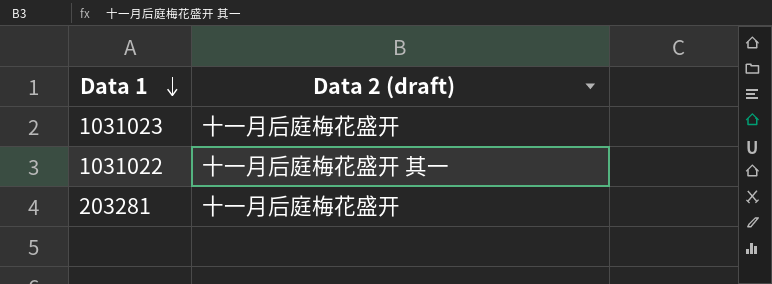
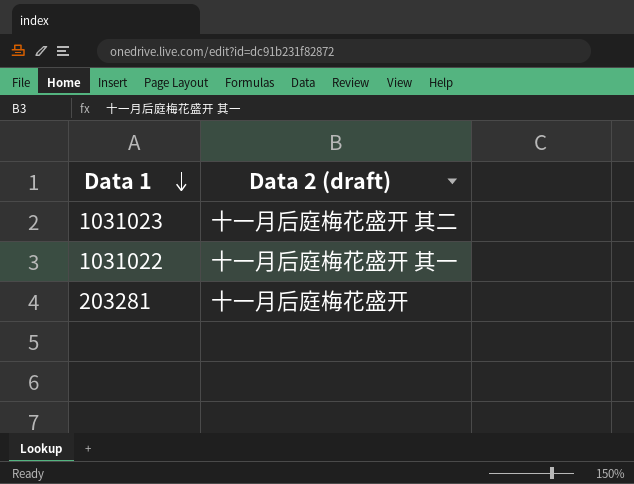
1031023 | Data 2 (draft): 十一月后庭梅花盛开 -> 十一月后庭梅花盛开 其二

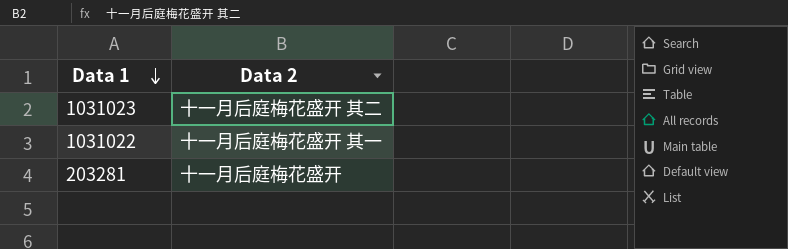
column name: Data 2 (draft) -> Data 2

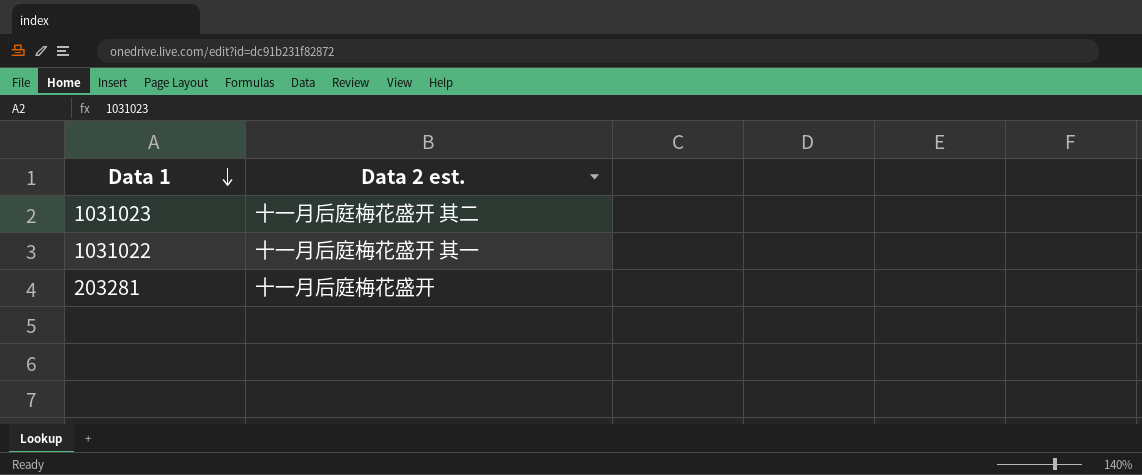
column name: Data 2 -> Data 2 est.

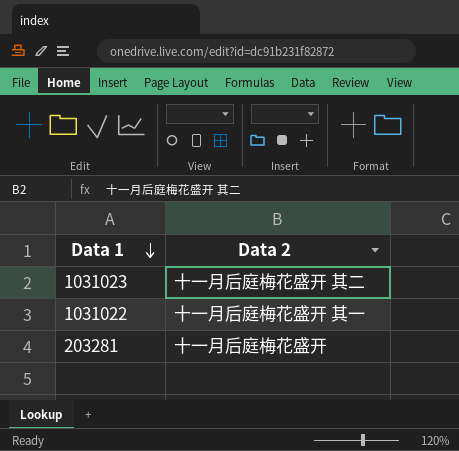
column name: Data 2 est. -> Data 2

